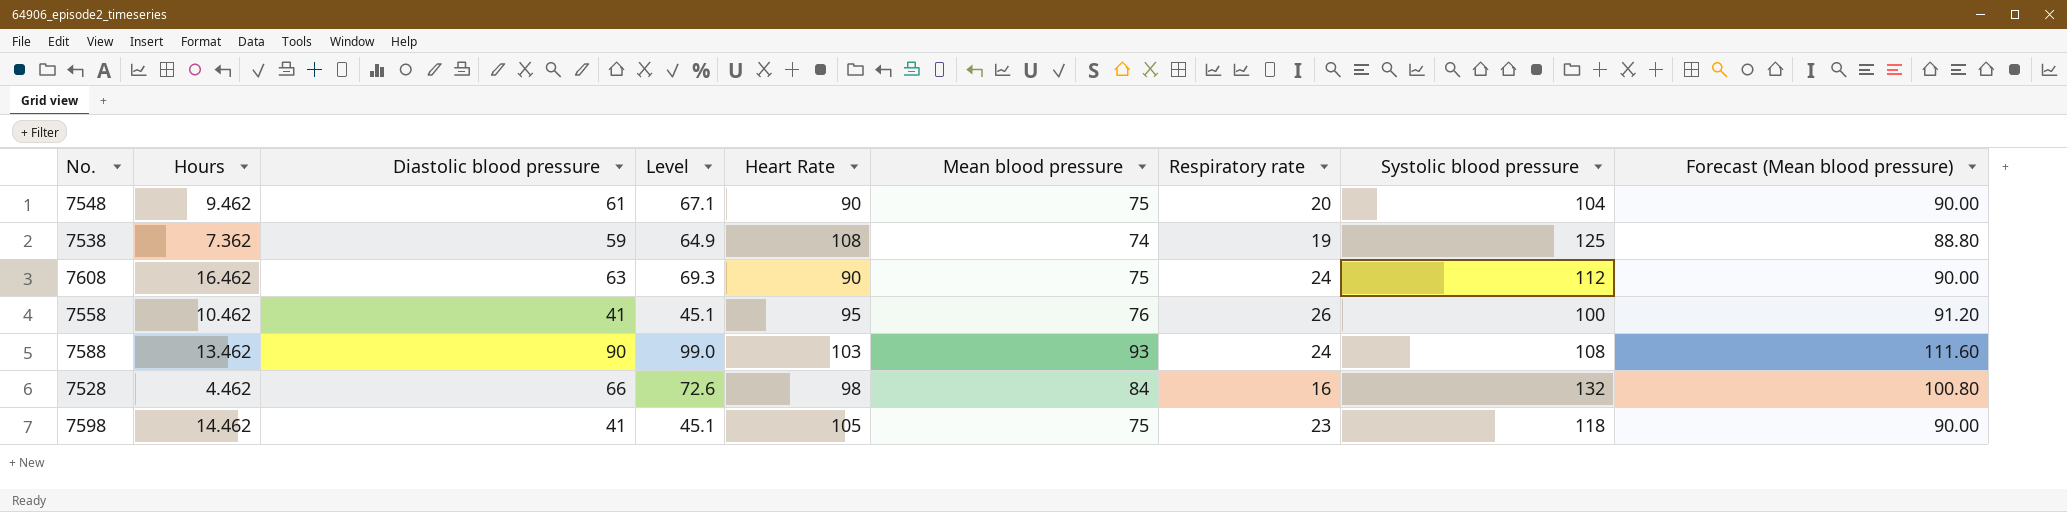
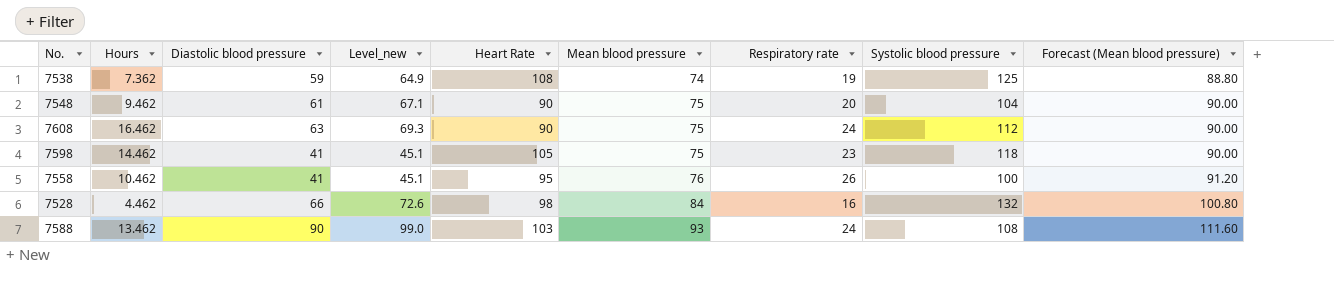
row order: none -> Mean blood pressure ascending
column name: Level -> Level_new

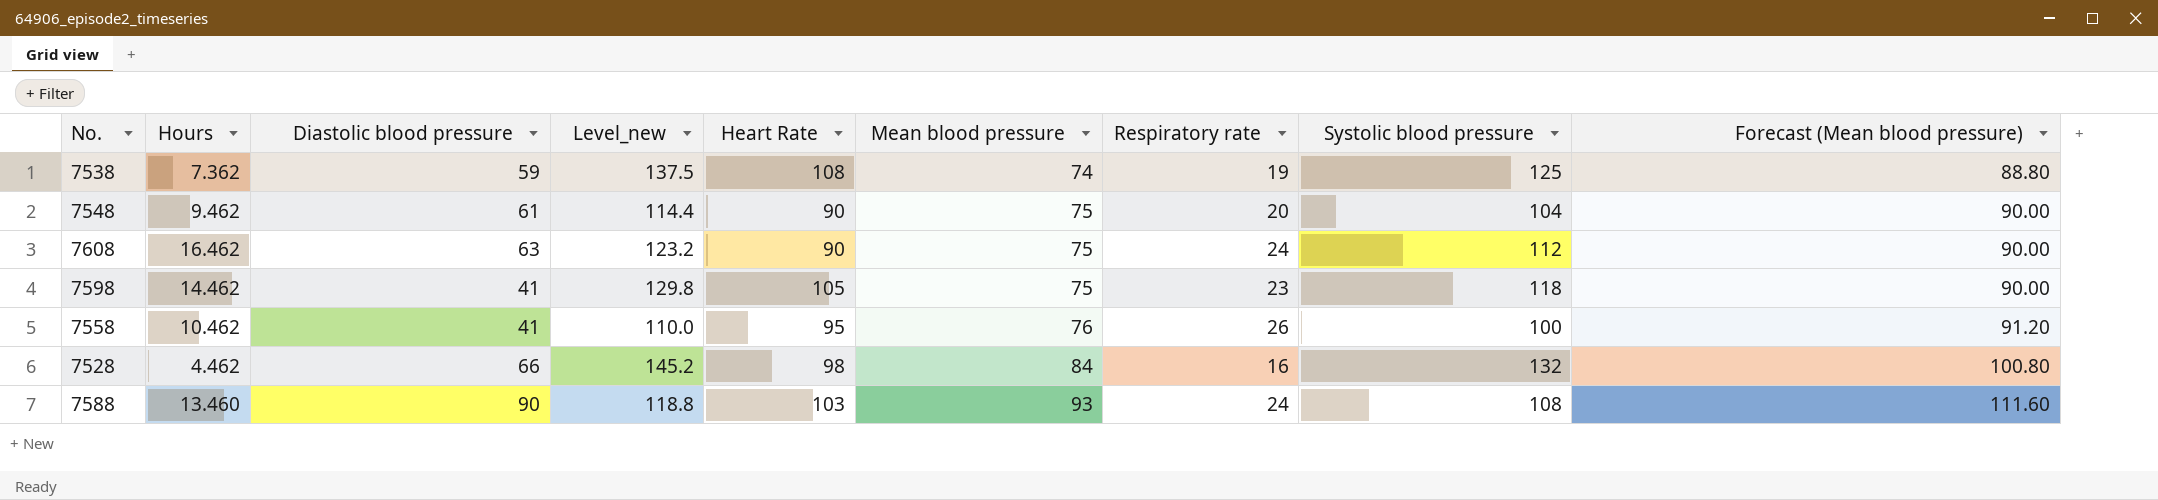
column Level_new | formula: [Diastolic blood pressure] * 1.1 -> [Systolic blood pressure] * 1.1
7588 | Hours: 13.462 -> 13.460

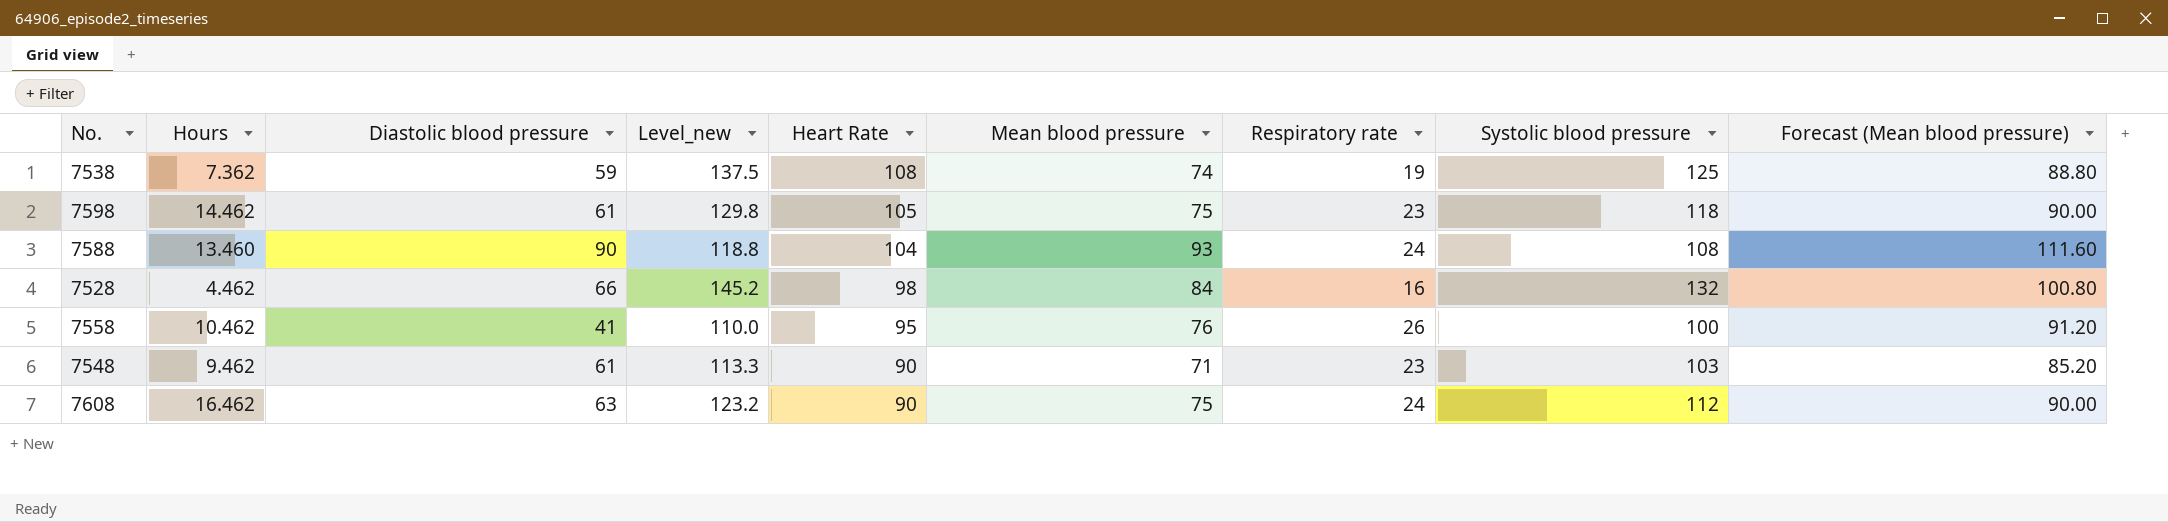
row order: Mean blood pressure ascending -> Heart Rate descending
7598 | Diastolic blood pressure: 41 -> 61
7588 | Heart Rate: 103 -> 104
7548 | Level_new: 114.4 -> 113.3
7548 | Mean blood pressure: 75 -> 71
7548 | Respiratory rate: 20 -> 23
7548 | Systolic blood pressure: 104 -> 103
7548 | Forecast (Mean blood pressure): 90.00 -> 85.20

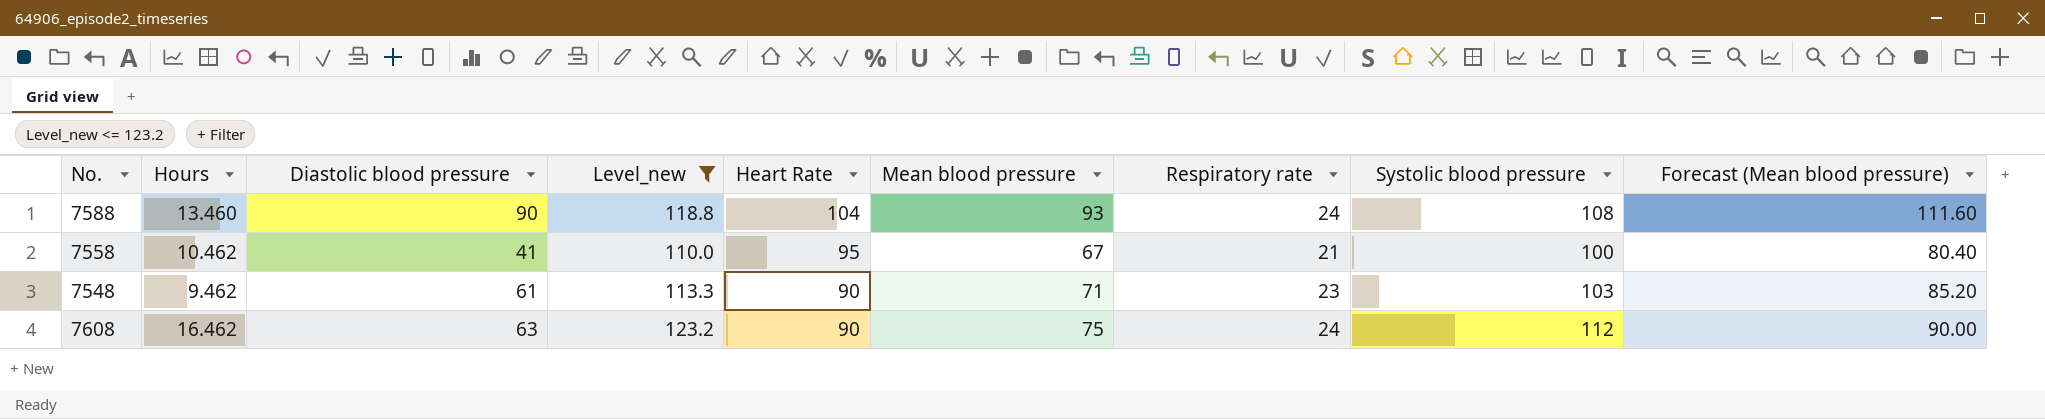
filter: none -> Level_new <= 123.2
7558 | Mean blood pressure: 76 -> 67
7558 | Respiratory rate: 26 -> 21
7558 | Forecast (Mean blood pressure): 91.20 -> 80.40

